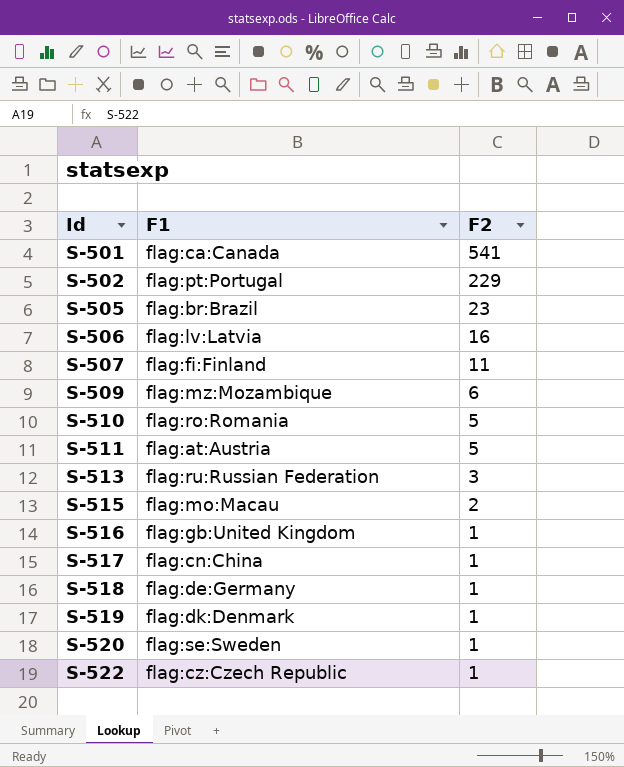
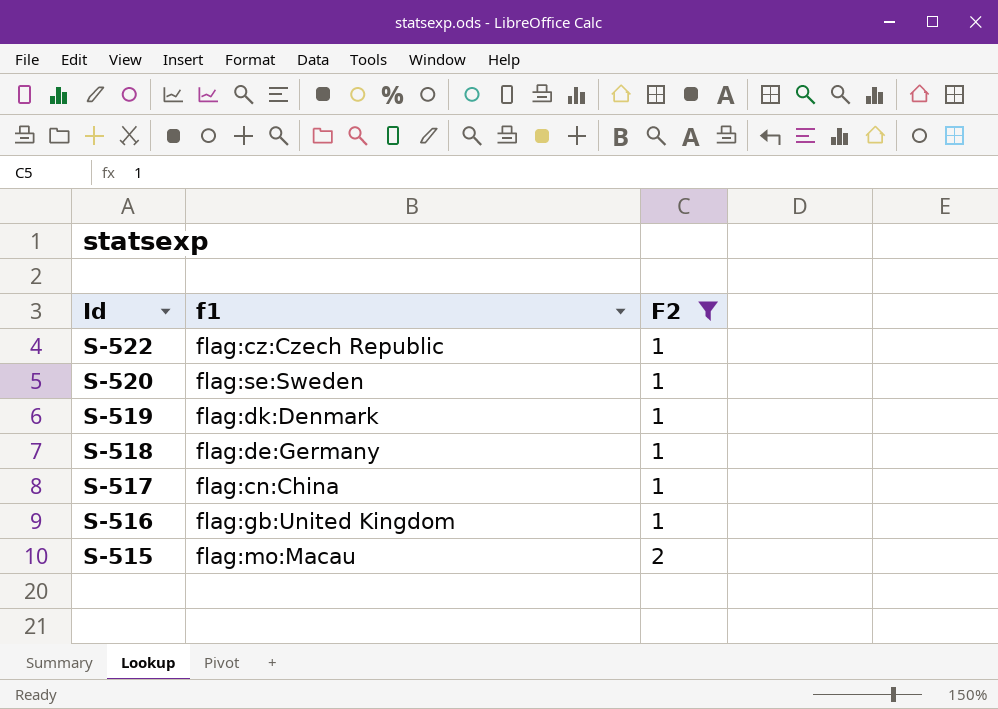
filter: none -> F2 <= 2
row order: Id ascending -> Id descending
column name: F1 -> f1

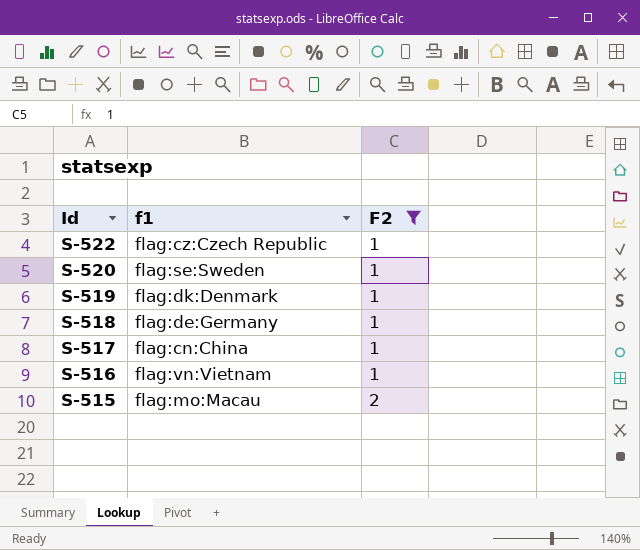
S-516 | f1: flag:gb:United Kingdom -> flag:vn:Vietnam

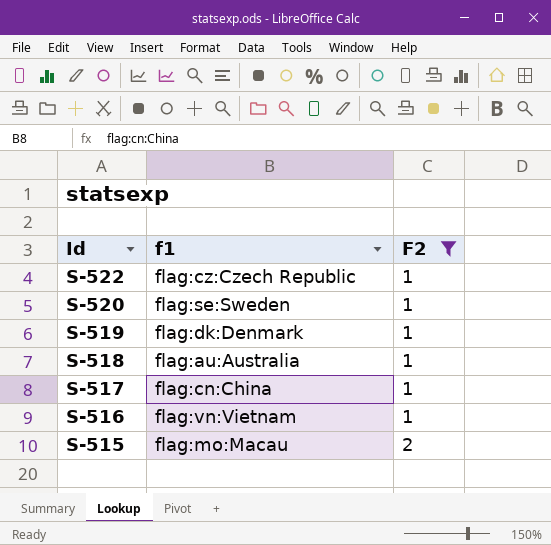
S-518 | f1: flag:de:Germany -> flag:au:Australia

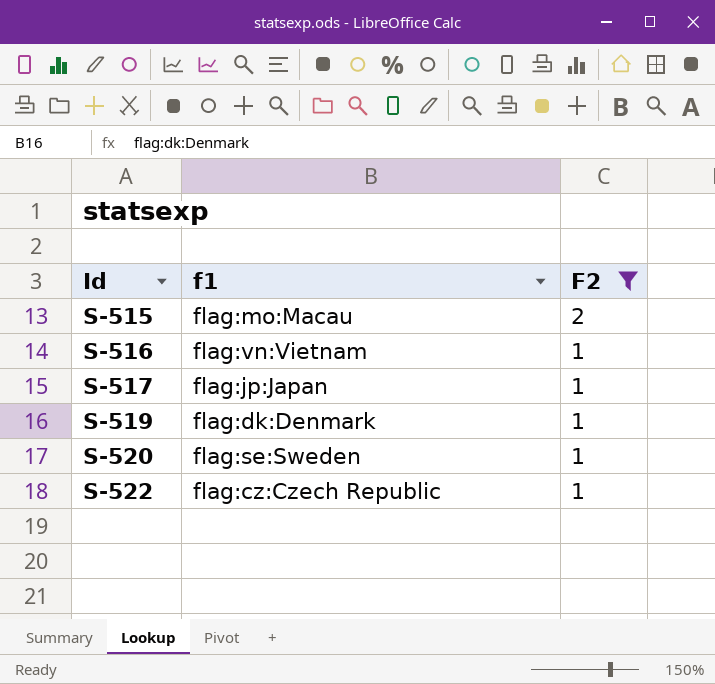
row order: Id descending -> Id ascending
row S-518: flag:au:Australia | 1 -> none
S-517 | f1: flag:cn:China -> flag:jp:Japan

